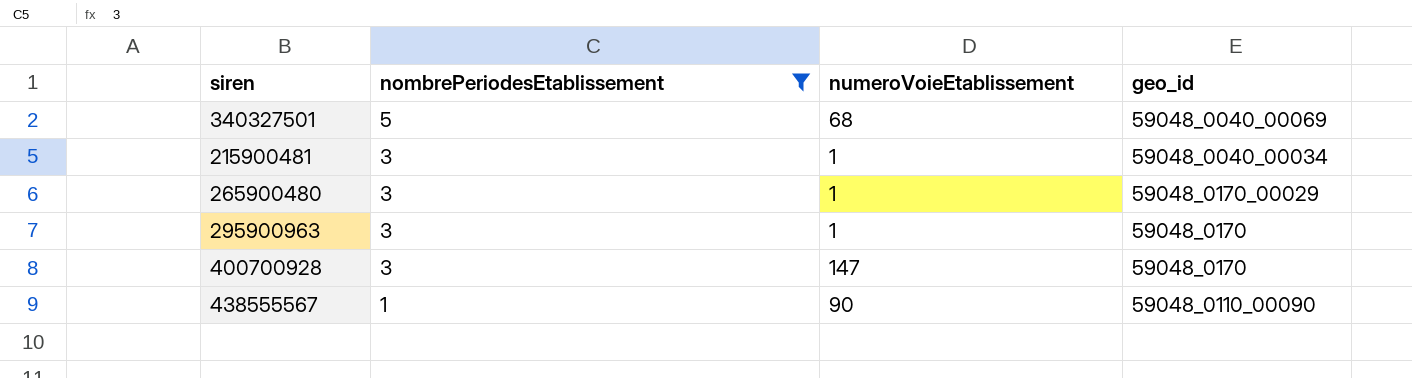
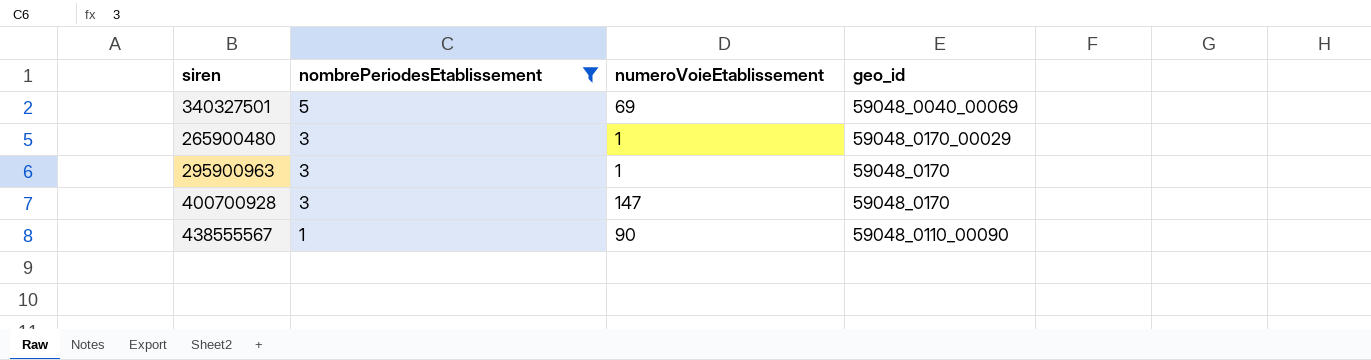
row 215900481: 3 | 1 | 59048_0040_00034 -> none
340327501 | numeroVoieEtablissement: 68 -> 69

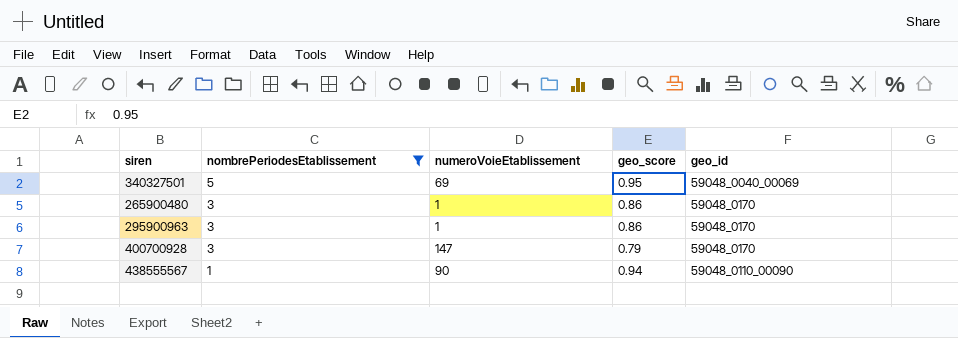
column geo_score | position: none -> 4
265900480 | geo_id: 59048_0170_00029 -> 59048_0170

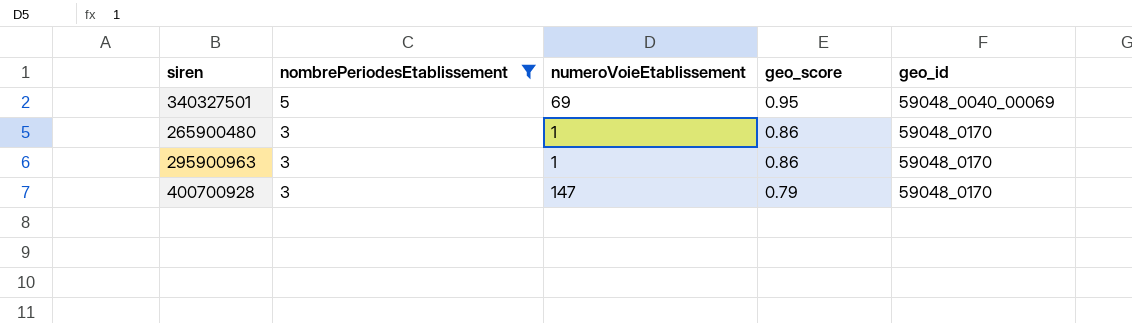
row 438555567: 1 | 90 | 0.94 | 59048_0110_00090 -> none

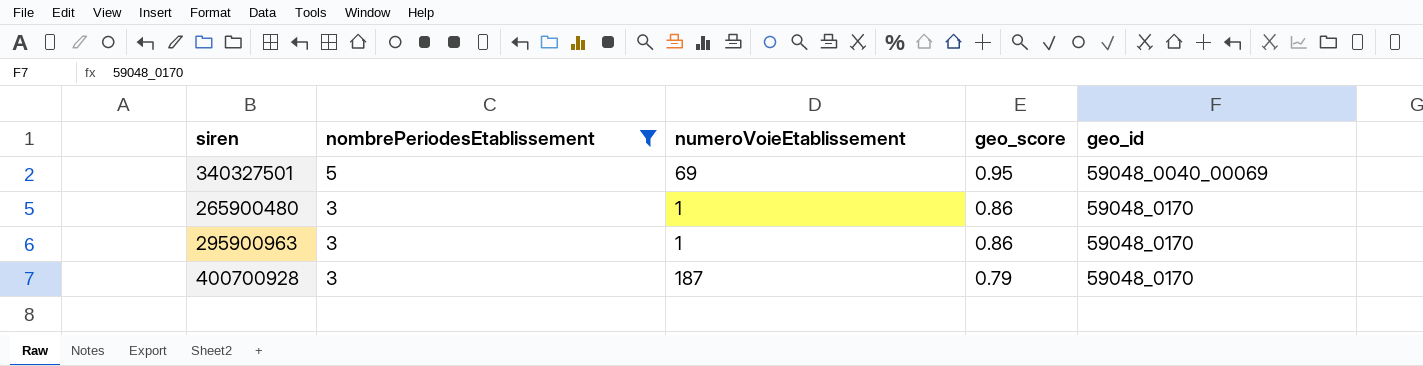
400700928 | numeroVoieEtablissement: 147 -> 187

